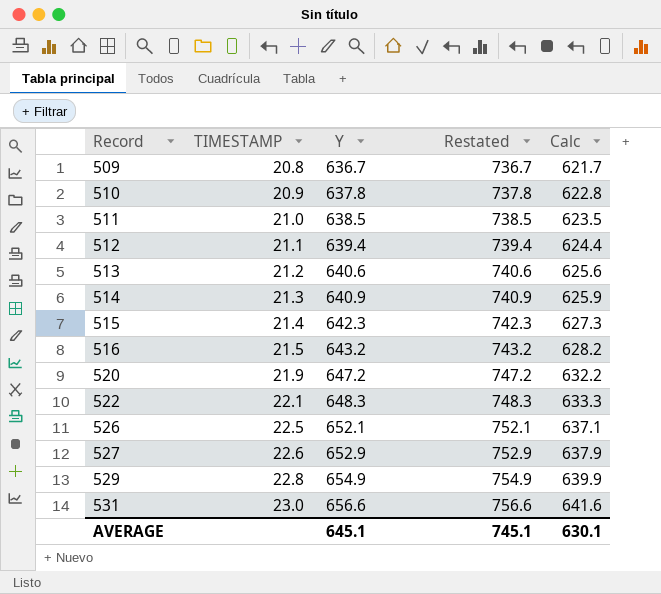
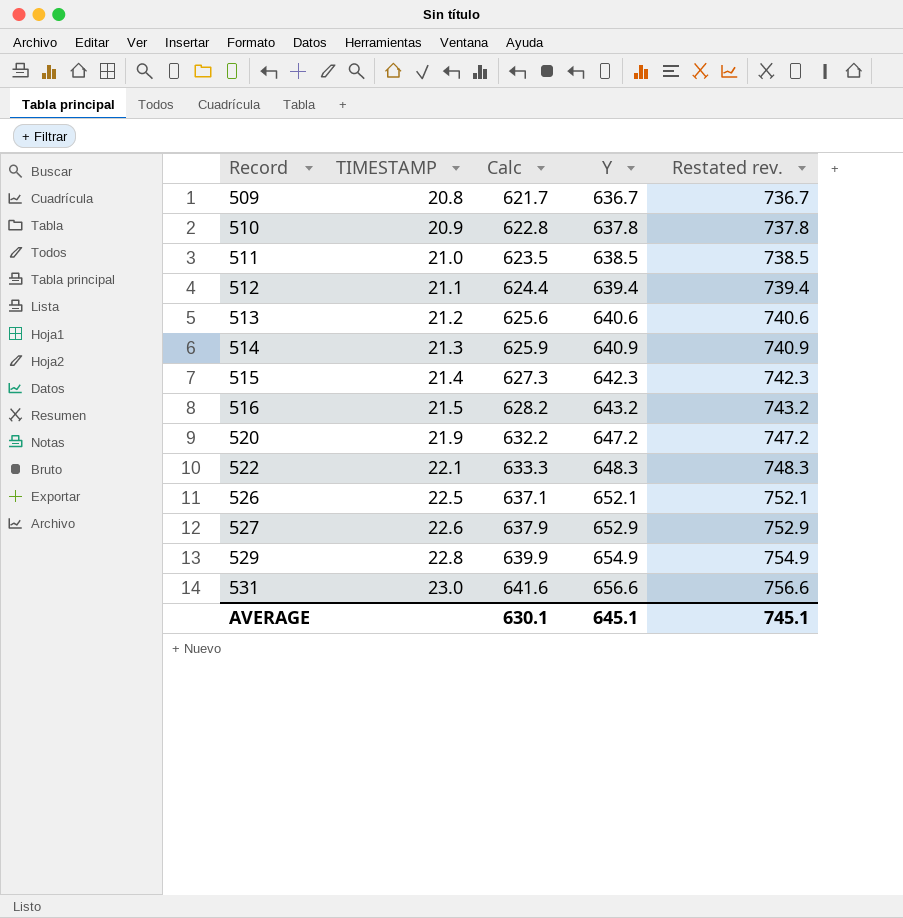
column Calc | position: 5 -> 3
column name: Restated -> Restated rev.

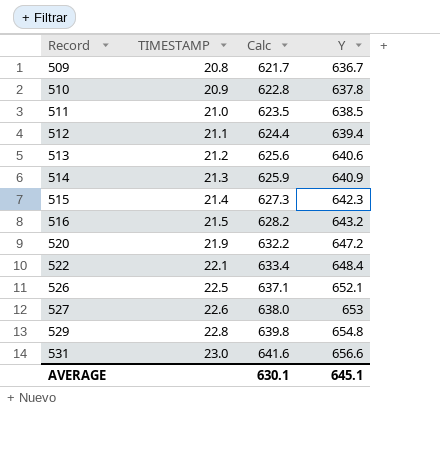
column Restated rev. | formula: [Y] + 100 -> none
522 | Calc: 633.3 -> 633.4
522 | Y: 648.3 -> 648.4
527 | Calc: 637.9 -> 638.0
527 | Y: 652.9 -> 653
529 | Calc: 639.9 -> 639.8
529 | Y: 654.9 -> 654.8

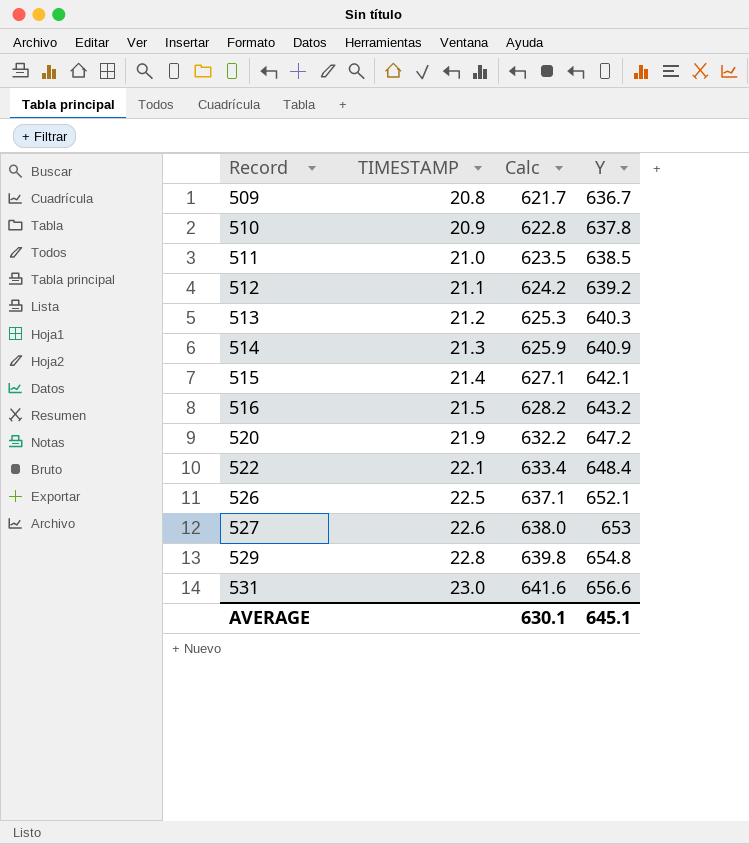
512 | Calc: 624.4 -> 624.2
512 | Y: 639.4 -> 639.2
513 | Calc: 625.6 -> 625.3
513 | Y: 640.6 -> 640.3
515 | Calc: 627.3 -> 627.1
515 | Y: 642.3 -> 642.1

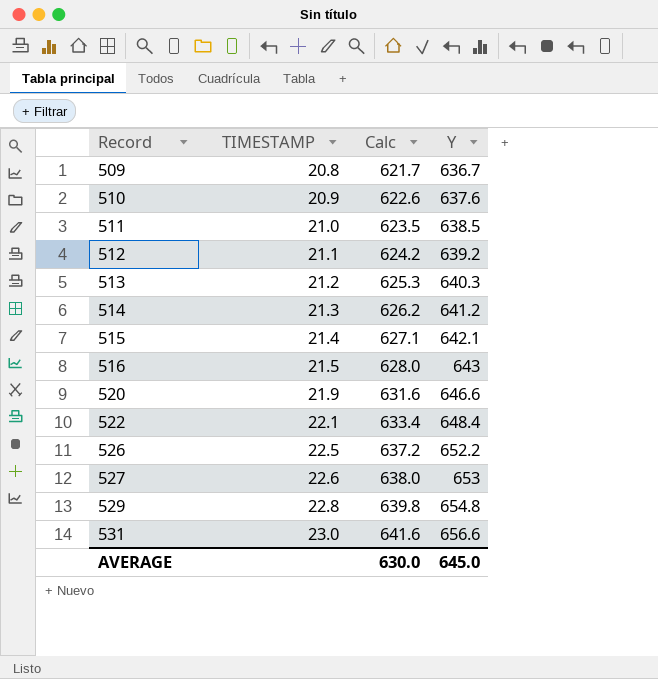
510 | Calc: 622.8 -> 622.6
510 | Y: 637.8 -> 637.6
514 | Calc: 625.9 -> 626.2
514 | Y: 640.9 -> 641.2
516 | Calc: 628.2 -> 628.0
516 | Y: 643.2 -> 643
520 | Calc: 632.2 -> 631.6
520 | Y: 647.2 -> 646.6
526 | Calc: 637.1 -> 637.2
526 | Y: 652.1 -> 652.2
AVERAGE | Calc: 630.1 -> 630.0
AVERAGE | Y: 645.1 -> 645.0

